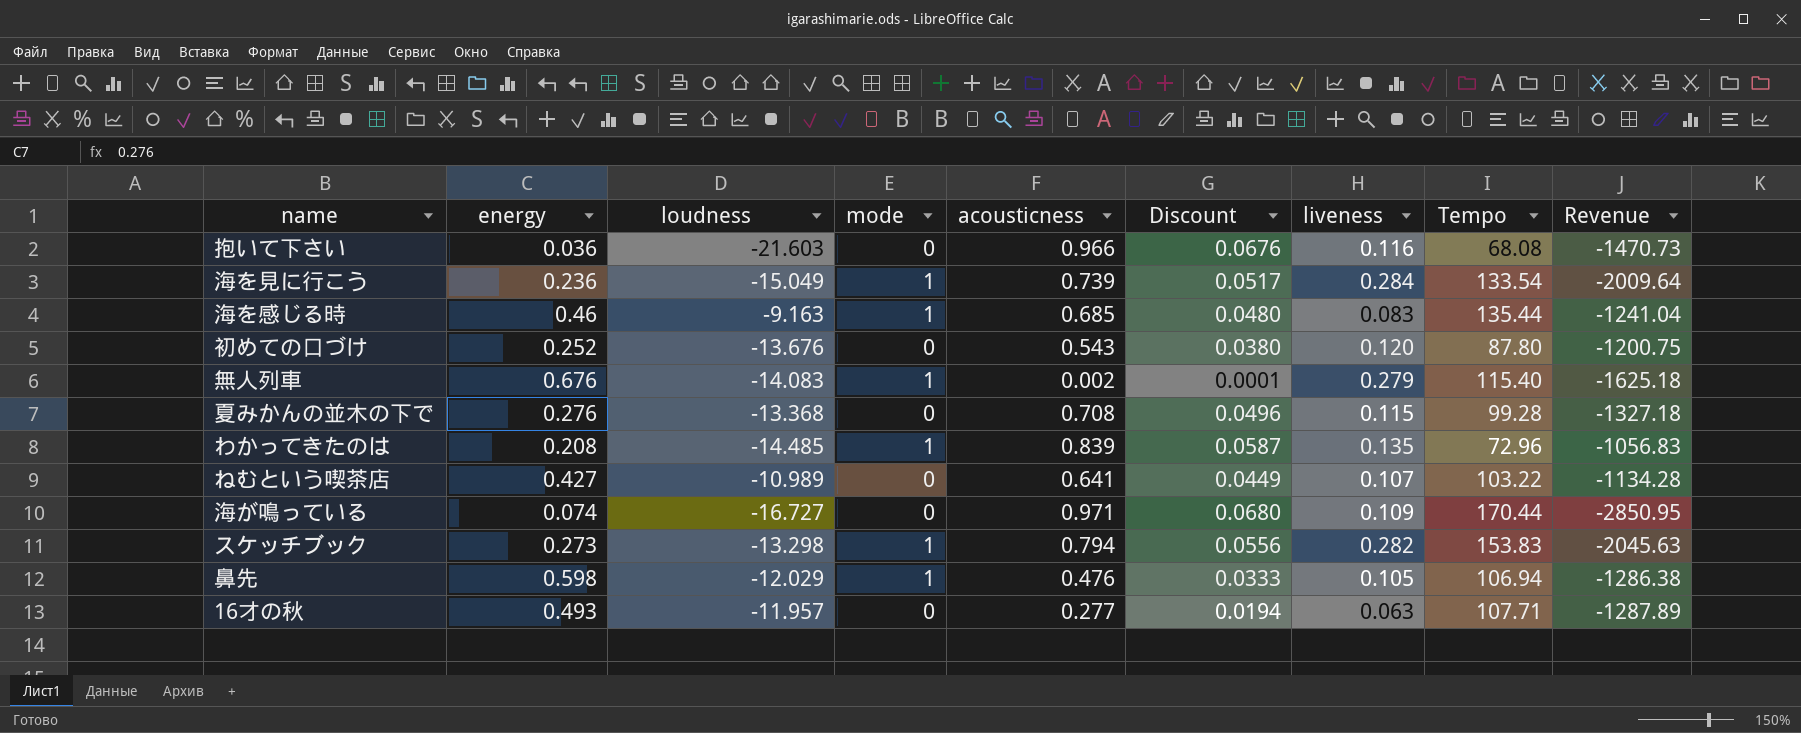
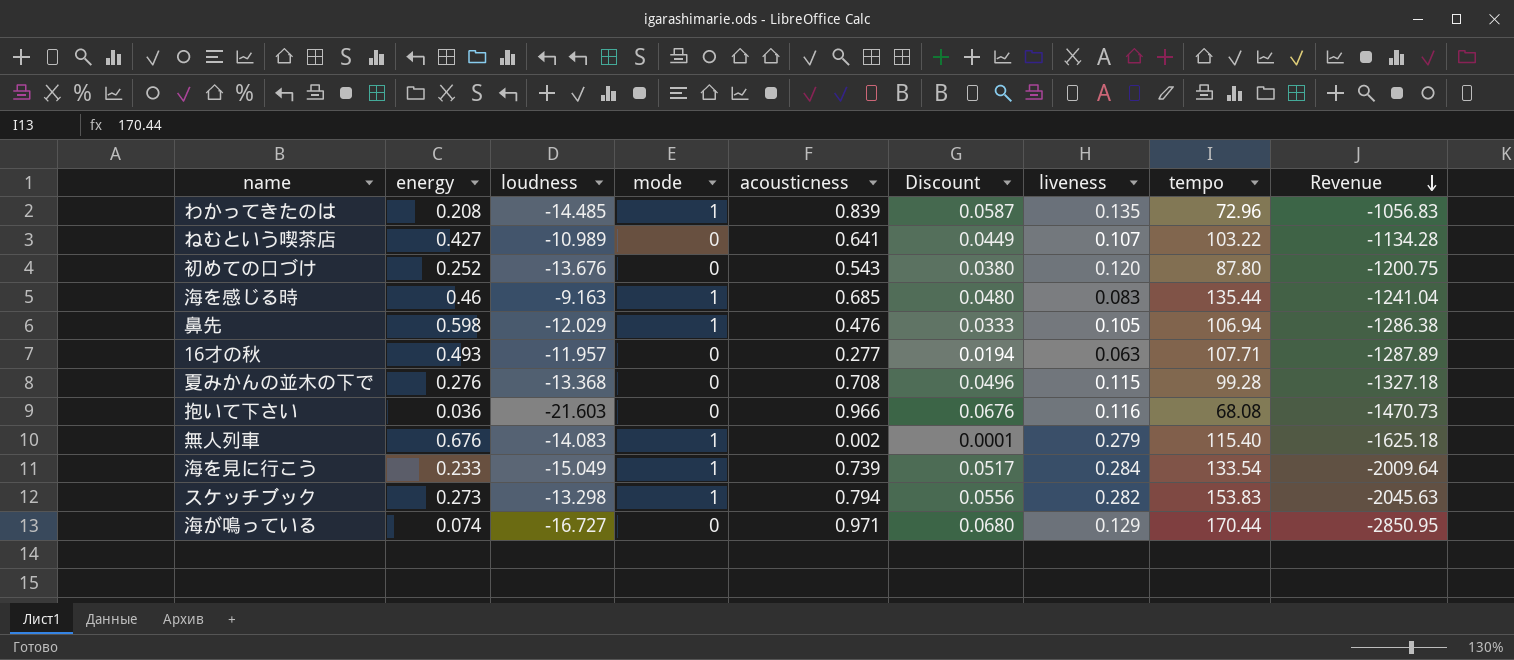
row order: none -> Revenue descending
column name: Tempo -> tempo
海を見に行こう | energy: 0.236 -> 0.233
海が鳴っている | liveness: 0.109 -> 0.129

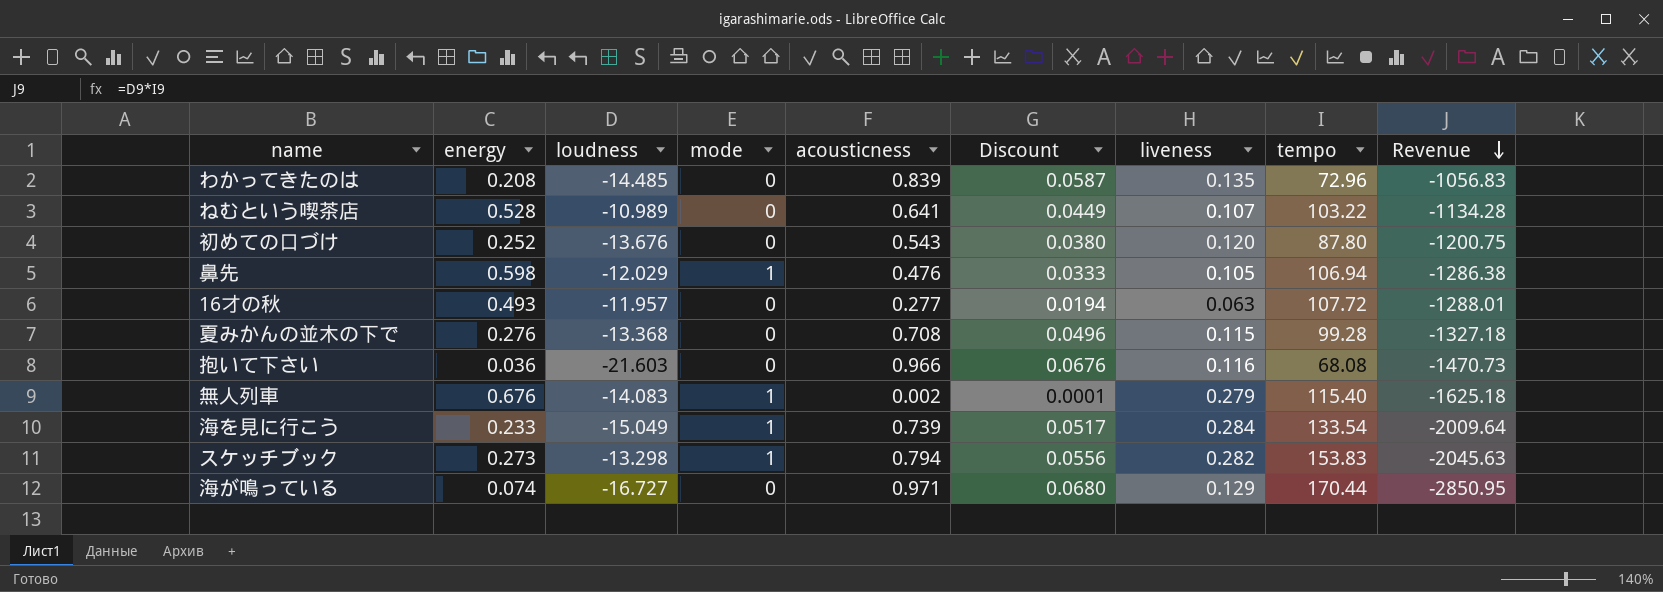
row 海を感じる時: 0.46 | -9.163 | 1 | 0.685 | 0.0480 | 0.083 | 135.44 | -1241.04 -> none
わかってきたのは | mode: 1 -> 0
ねむという喫茶店 | energy: 0.427 -> 0.528
16才の秋 | tempo: 107.71 -> 107.72
16才の秋 | Revenue: -1287.89 -> -1288.01

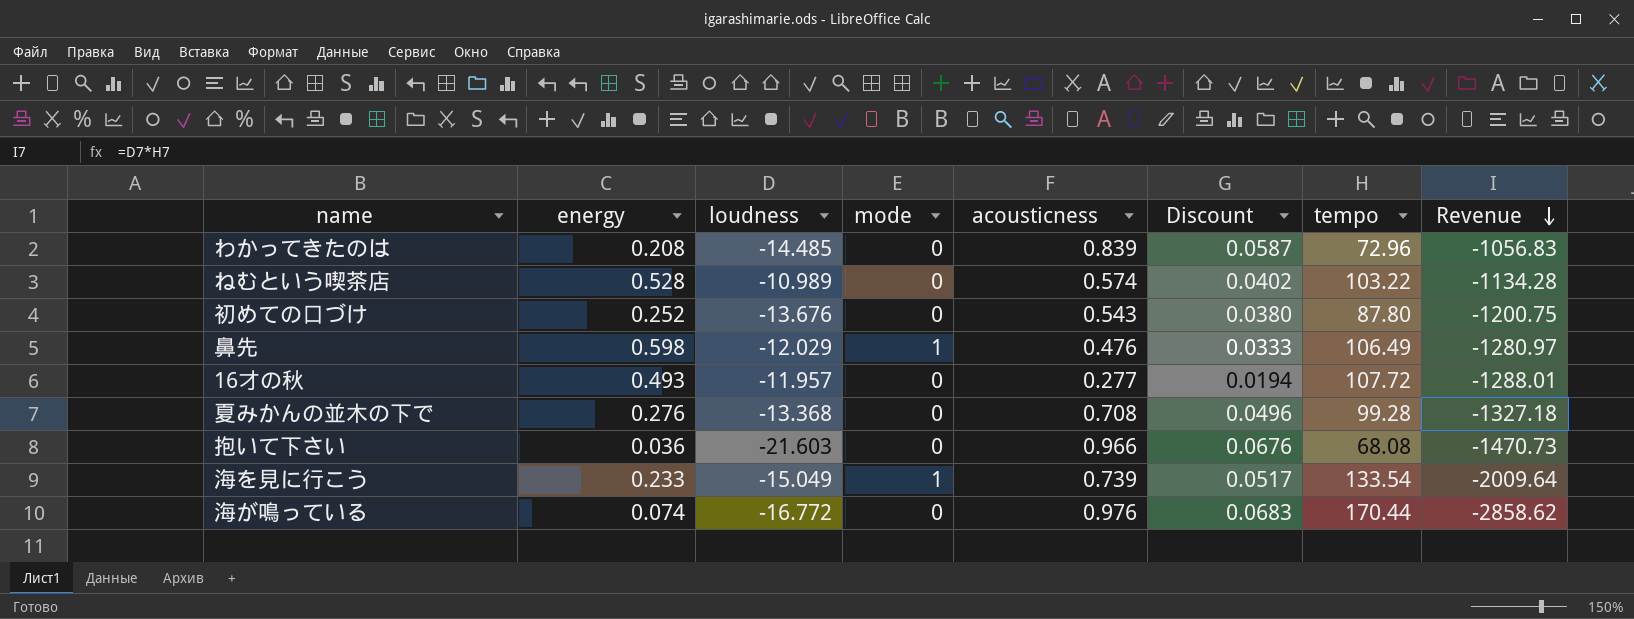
column liveness | position: 7 -> none
row 無人列車: 0.676 | -14.083 | 1 | 0.002 | 0.0001 | 0.279 | 115.40 | -1625.18 -> none
row スケッチブック: 0.273 | -13.298 | 1 | 0.794 | 0.0556 | 0.282 | 153.83 | -2045.63 -> none
ねむという喫茶店 | acousticness: 0.641 -> 0.574
ねむという喫茶店 | Discount: 0.0449 -> 0.0402
鼻先 | tempo: 106.94 -> 106.49
鼻先 | Revenue: -1286.38 -> -1280.97
海が鳴っている | loudness: -16.727 -> -16.772
海が鳴っている | acousticness: 0.971 -> 0.976
海が鳴っている | Discount: 0.0680 -> 0.0683
海が鳴っている | Revenue: -2850.95 -> -2858.62

